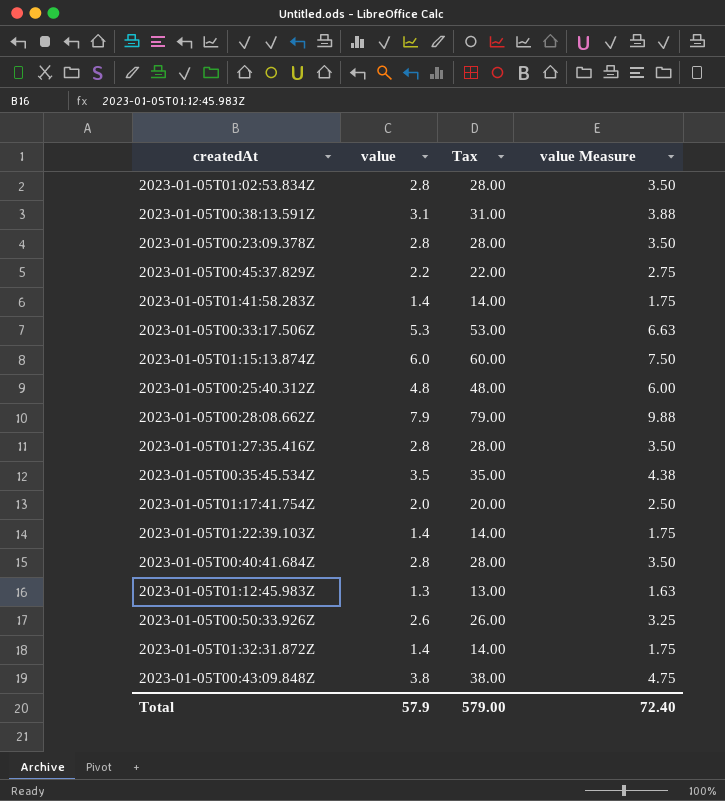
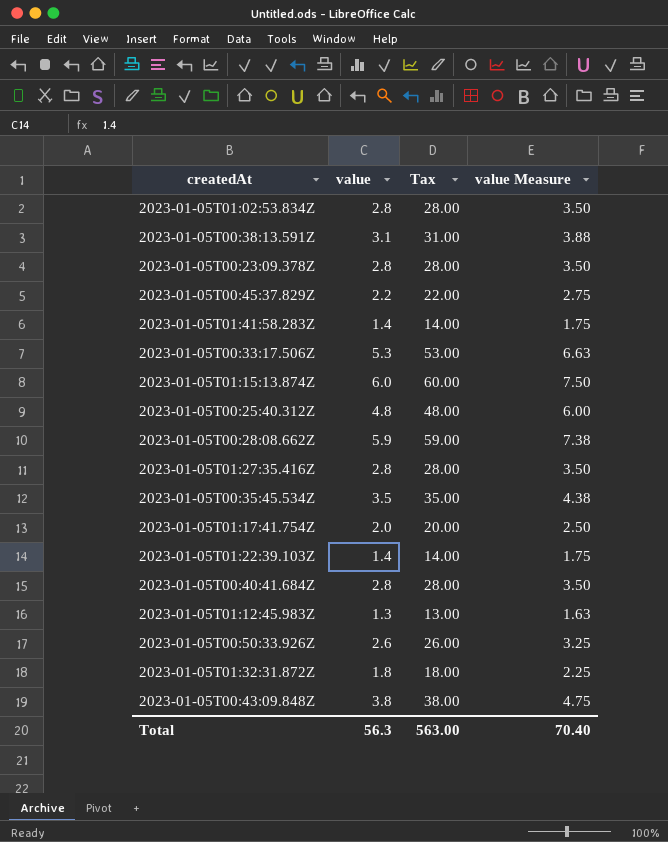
2023-01-05T00:28:08.662Z | value: 7.9 -> 5.9
2023-01-05T00:28:08.662Z | Tax: 79.00 -> 59.00
2023-01-05T00:28:08.662Z | value Measure: 9.88 -> 7.38
2023-01-05T01:32:31.872Z | value: 1.4 -> 1.8
2023-01-05T01:32:31.872Z | Tax: 14.00 -> 18.00
2023-01-05T01:32:31.872Z | value Measure: 1.75 -> 2.25
Total | value: 57.9 -> 56.3
Total | Tax: 579.00 -> 563.00
Total | value Measure: 72.40 -> 70.40

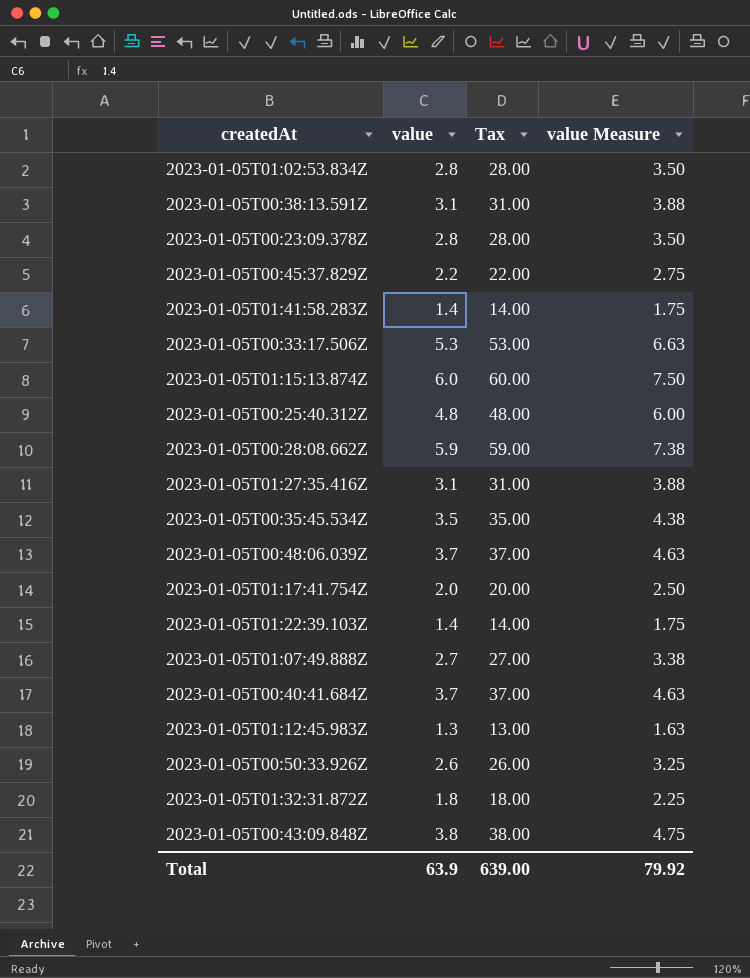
2023-01-05T01:27:35.416Z | value: 2.8 -> 3.1
2023-01-05T01:27:35.416Z | Tax: 28.00 -> 31.00
2023-01-05T01:27:35.416Z | value Measure: 3.50 -> 3.88
row 2023-01-05T00:48:06.039Z: none -> 3.7 | 37.00 | 4.63
row 2023-01-05T01:07:49.888Z: none -> 2.7 | 27.00 | 3.38
2023-01-05T00:40:41.684Z | value: 2.8 -> 3.7
2023-01-05T00:40:41.684Z | Tax: 28.00 -> 37.00
2023-01-05T00:40:41.684Z | value Measure: 3.50 -> 4.63
Total | value: 56.3 -> 63.9
Total | Tax: 563.00 -> 639.00
Total | value Measure: 70.40 -> 79.92

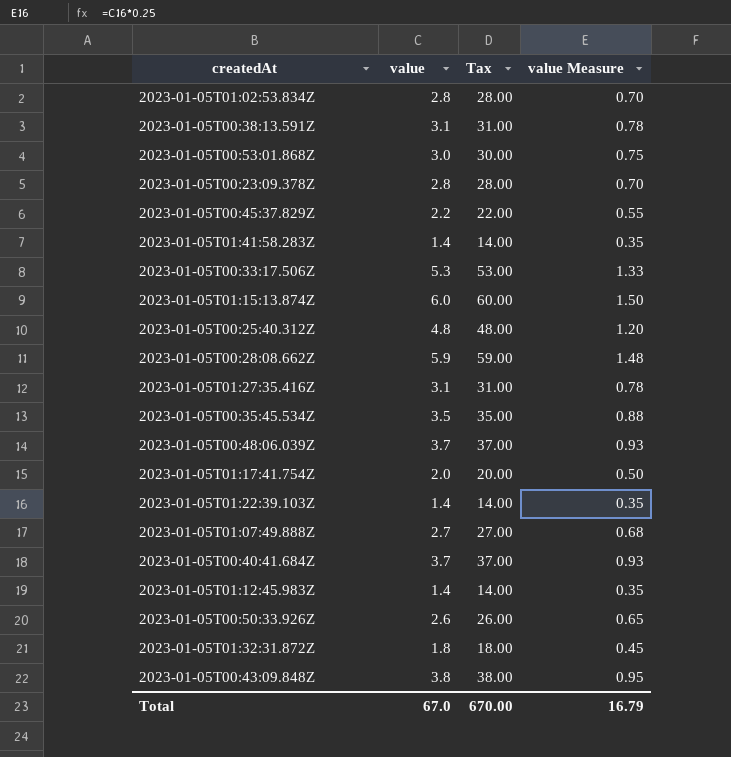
column value Measure | formula: [value] * 1.25 -> [value] * 0.25
row 2023-01-05T00:53:01.868Z: none -> 3.0 | 30.00 | 0.75
2023-01-05T01:12:45.983Z | value: 1.3 -> 1.4
2023-01-05T01:12:45.983Z | Tax: 13.00 -> 14.00
Total | value: 63.9 -> 67.0
Total | Tax: 639.00 -> 670.00
Total | value Measure: 79.92 -> 16.79

